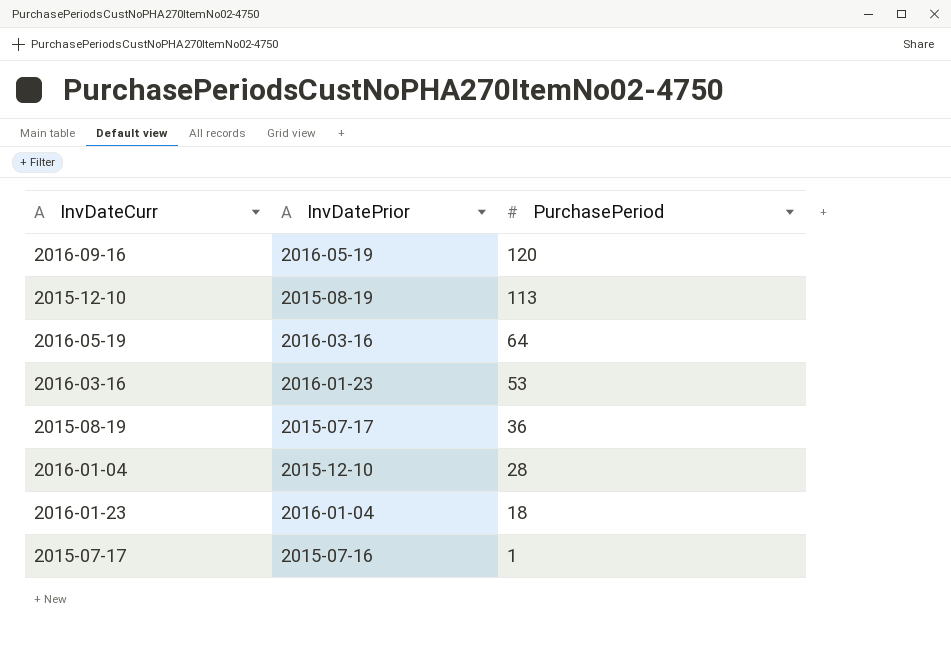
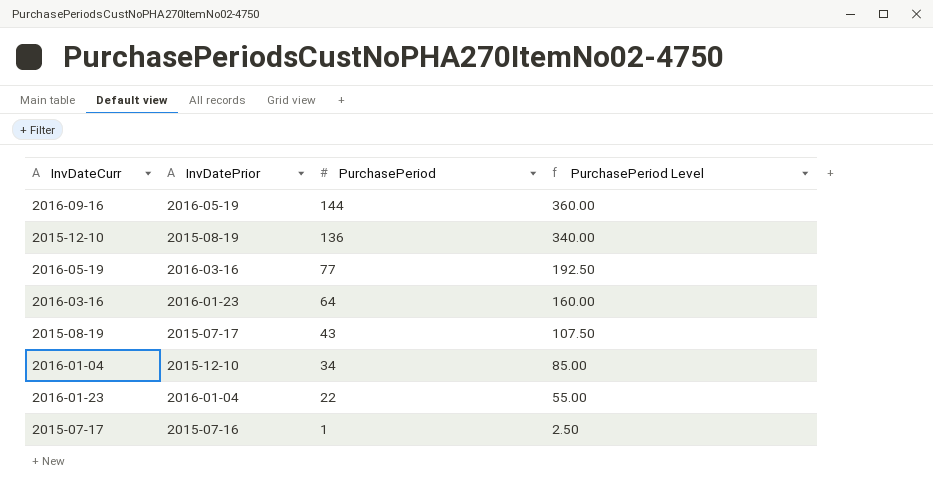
column PurchasePeriod Level | formula: none -> [PurchasePeriod] * 2.5
2016-09-16 | PurchasePeriod: 120 -> 144
2015-12-10 | PurchasePeriod: 113 -> 136
2016-05-19 | PurchasePeriod: 64 -> 77
2016-03-16 | PurchasePeriod: 53 -> 64
2015-08-19 | PurchasePeriod: 36 -> 43
2016-01-04 | PurchasePeriod: 28 -> 34
2016-01-23 | PurchasePeriod: 18 -> 22

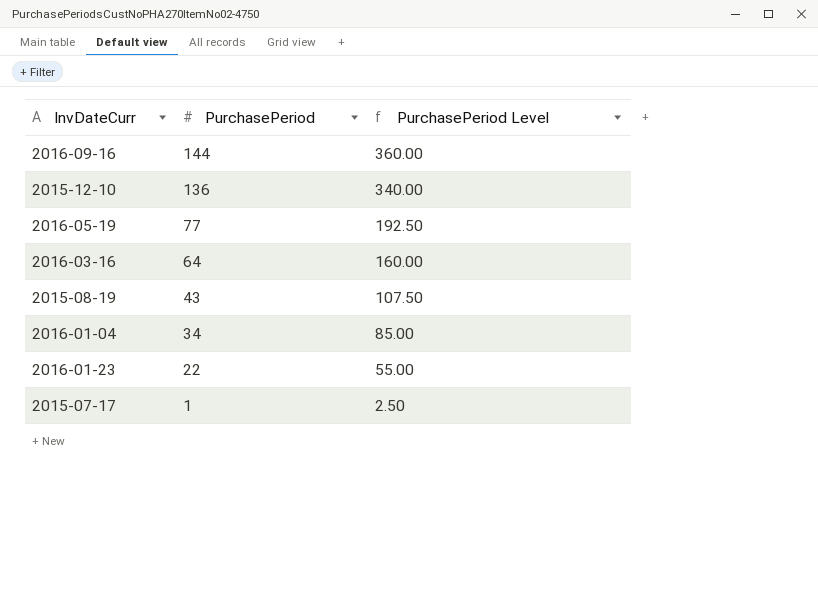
column InvDatePrior | position: 2 -> none

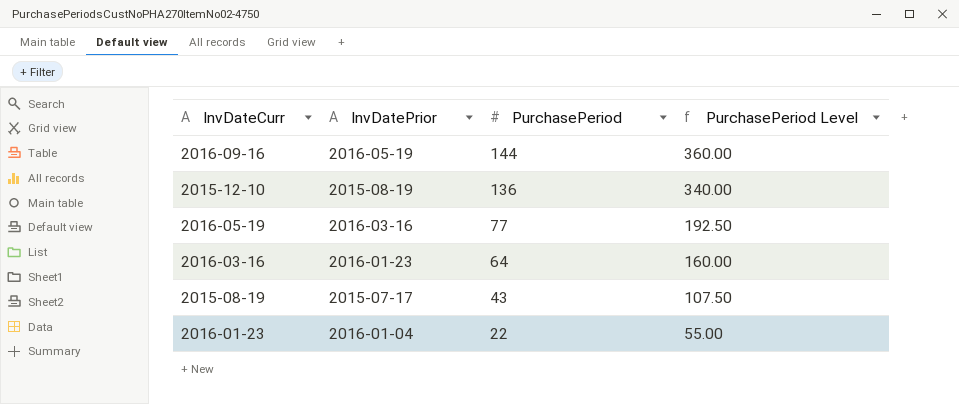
column InvDatePrior | position: none -> 2
row 2016-01-04: 34 | 85.00 -> none
row 2015-07-17: 1 | 2.50 -> none

